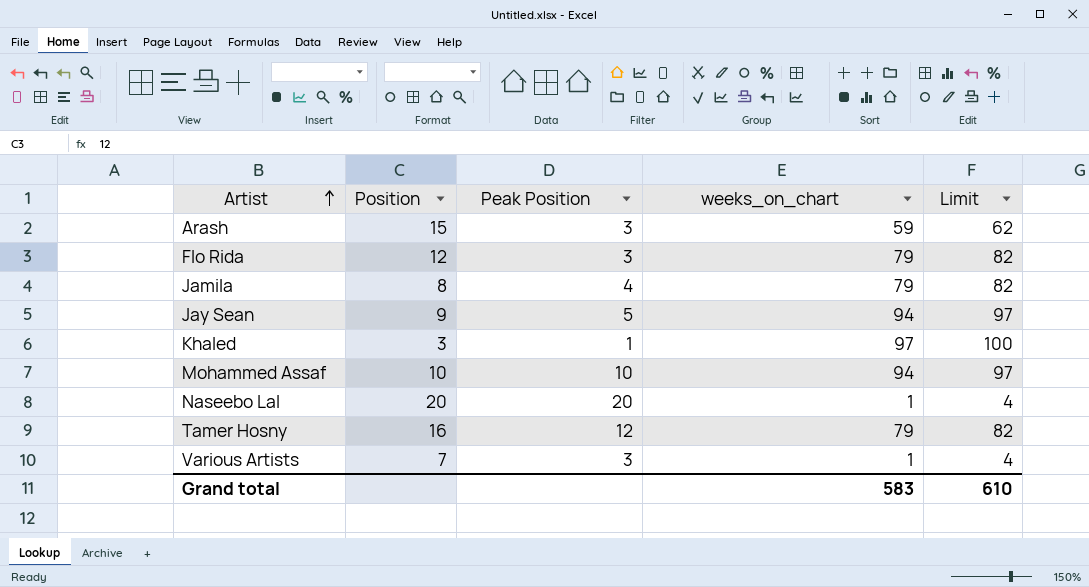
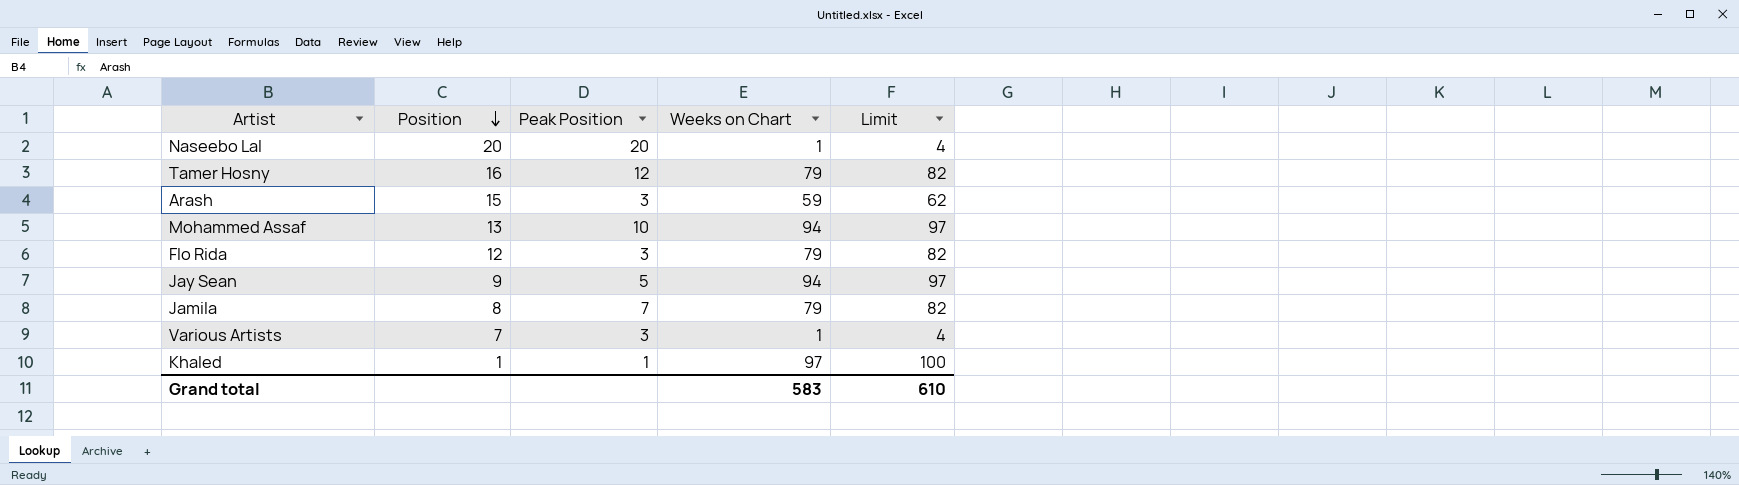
row order: Artist ascending -> Position descending
column name: weeks_on_chart -> Weeks on Chart
Mohammed Assaf | Position: 10 -> 13
Jamila | Peak Position: 4 -> 7
Khaled | Position: 3 -> 1

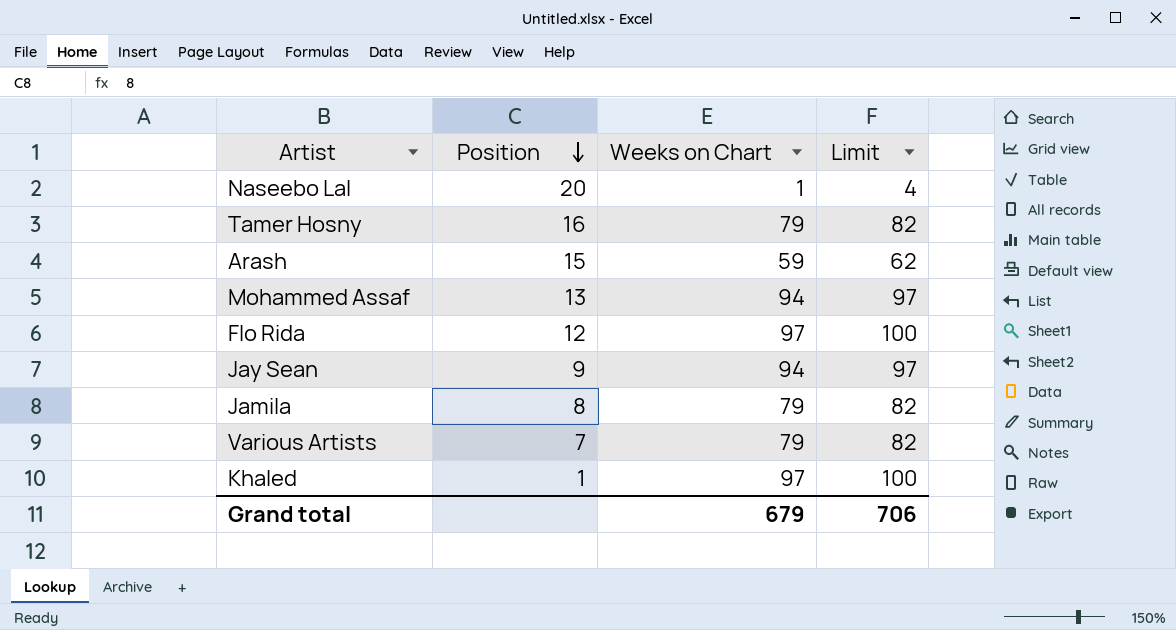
column Peak Position | position: 3 -> none
Flo Rida | Weeks on Chart: 79 -> 97
Flo Rida | Limit: 82 -> 100
Various Artists | Weeks on Chart: 1 -> 79
Various Artists | Limit: 4 -> 82
Grand total | Weeks on Chart: 583 -> 679
Grand total | Limit: 610 -> 706

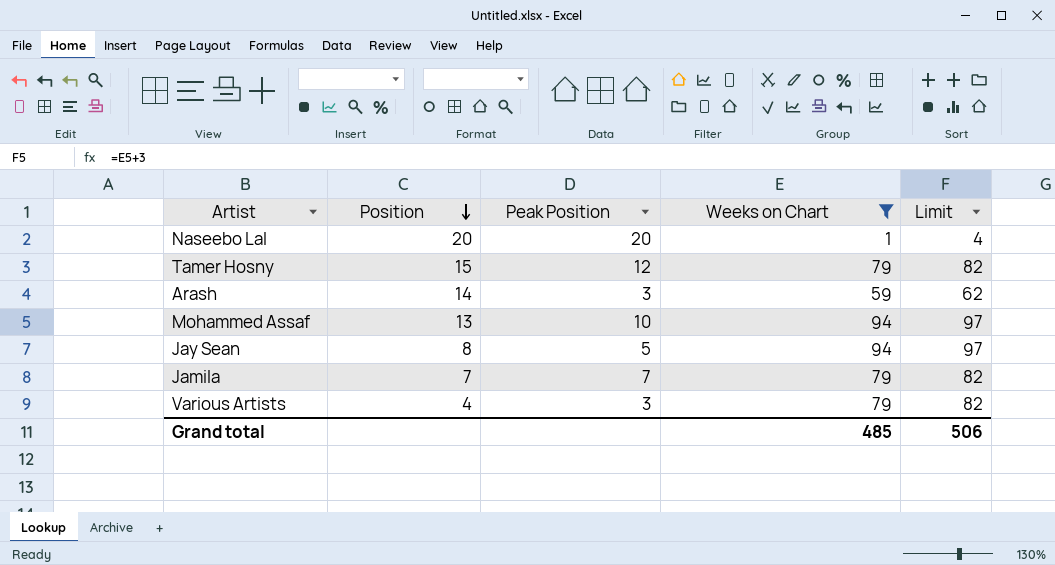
filter: none -> Weeks on Chart != 97
column Peak Position | position: none -> 3
Tamer Hosny | Position: 16 -> 15
Arash | Position: 15 -> 14
Jay Sean | Position: 9 -> 8
Jamila | Position: 8 -> 7
Various Artists | Position: 7 -> 4
Grand total | Weeks on Chart: 679 -> 485
Grand total | Limit: 706 -> 506

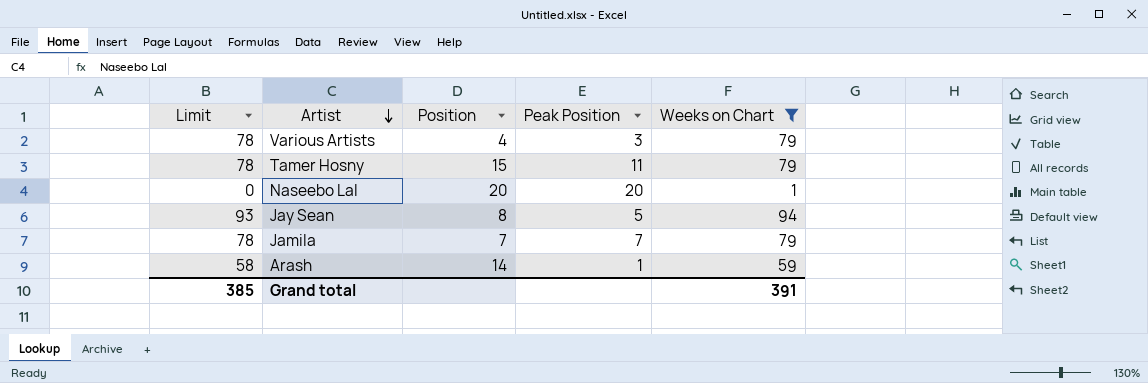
row order: Position descending -> Artist descending
column Limit | formula: [Weeks on Chart] + 3 -> [Weeks on Chart] - 1
column Limit | position: 5 -> 1
row Mohammed Assaf: 13 | 10 | 94 | 97 -> none
Tamer Hosny | Peak Position: 12 -> 11
Arash | Peak Position: 3 -> 1
Grand total | Limit: 506 -> 385
Grand total | Weeks on Chart: 485 -> 391

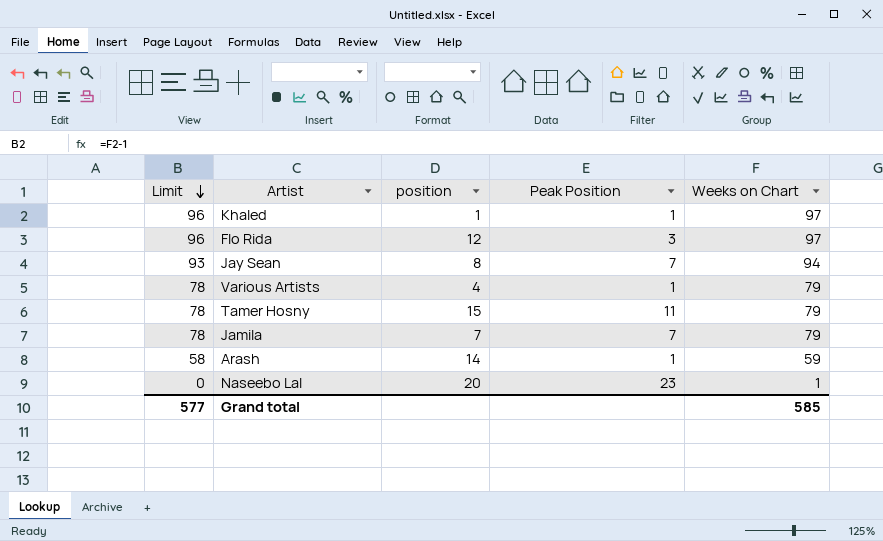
filter: Weeks on Chart != 97 -> none
row order: Artist descending -> Limit descending
column name: Position -> position
Jay Sean | Peak Position: 5 -> 7
Various Artists | Peak Position: 3 -> 1
Naseebo Lal | Peak Position: 20 -> 23
Grand total | Limit: 385 -> 577
Grand total | Weeks on Chart: 391 -> 585

